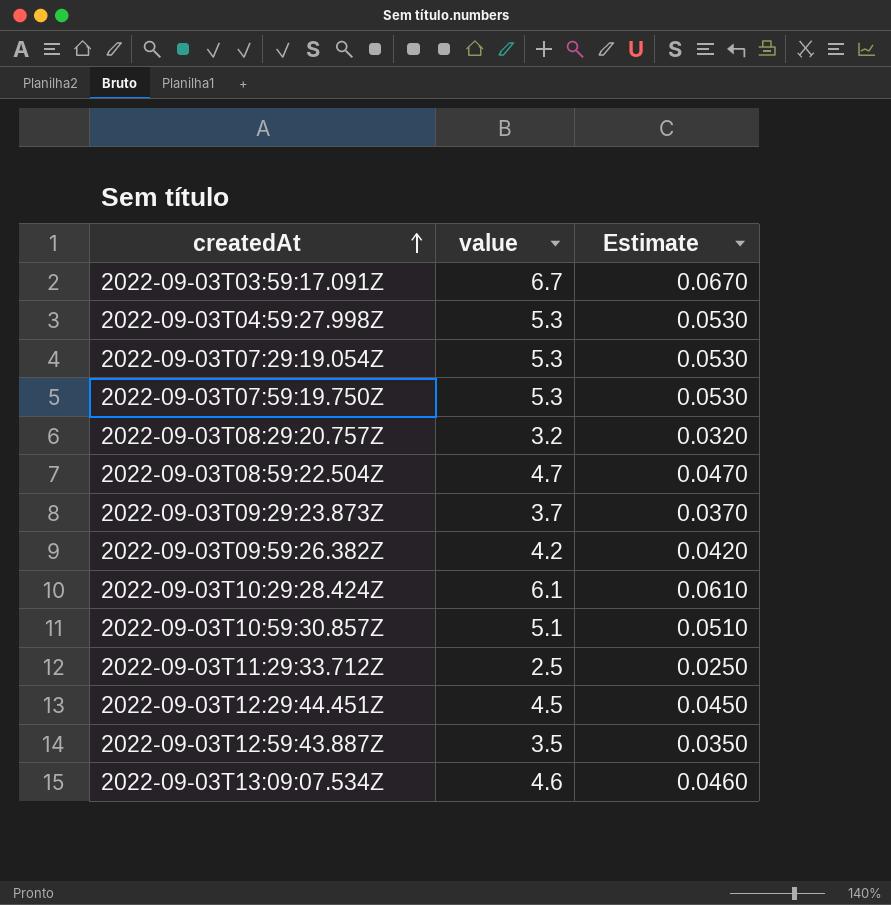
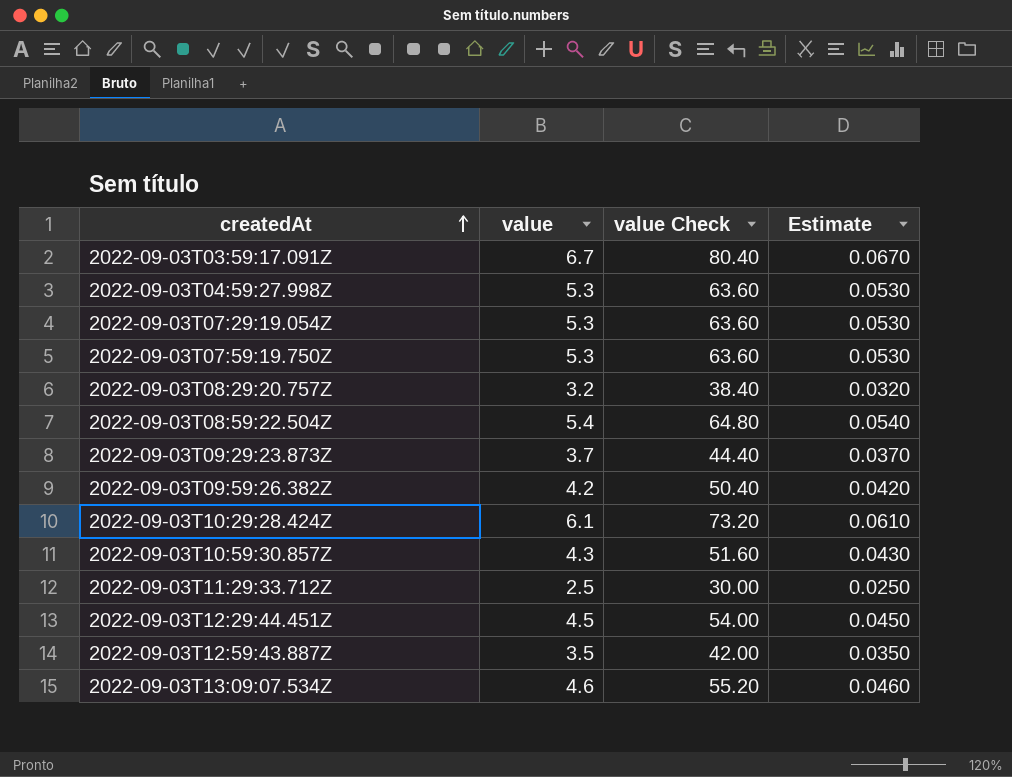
column value Check | formula: none -> [value] * 12
2022-09-03T08:59:22.504Z | value: 4.7 -> 5.4
2022-09-03T08:59:22.504Z | Estimate: 0.0470 -> 0.0540
2022-09-03T10:59:30.857Z | value: 5.1 -> 4.3
2022-09-03T10:59:30.857Z | Estimate: 0.0510 -> 0.0430

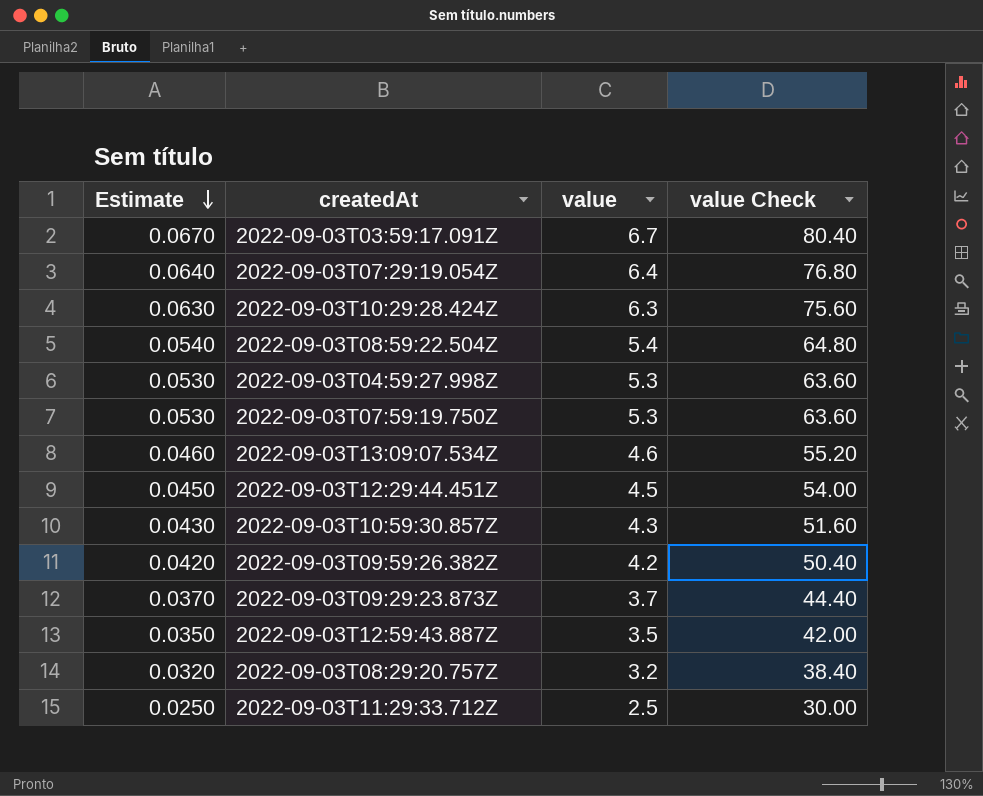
row order: createdAt ascending -> Estimate descending
column Estimate | position: 4 -> 1
2022-09-03T07:29:19.054Z | Estimate: 0.0530 -> 0.0640
2022-09-03T07:29:19.054Z | value: 5.3 -> 6.4
2022-09-03T07:29:19.054Z | value Check: 63.60 -> 76.80
2022-09-03T10:29:28.424Z | Estimate: 0.0610 -> 0.0630
2022-09-03T10:29:28.424Z | value: 6.1 -> 6.3
2022-09-03T10:29:28.424Z | value Check: 73.20 -> 75.60

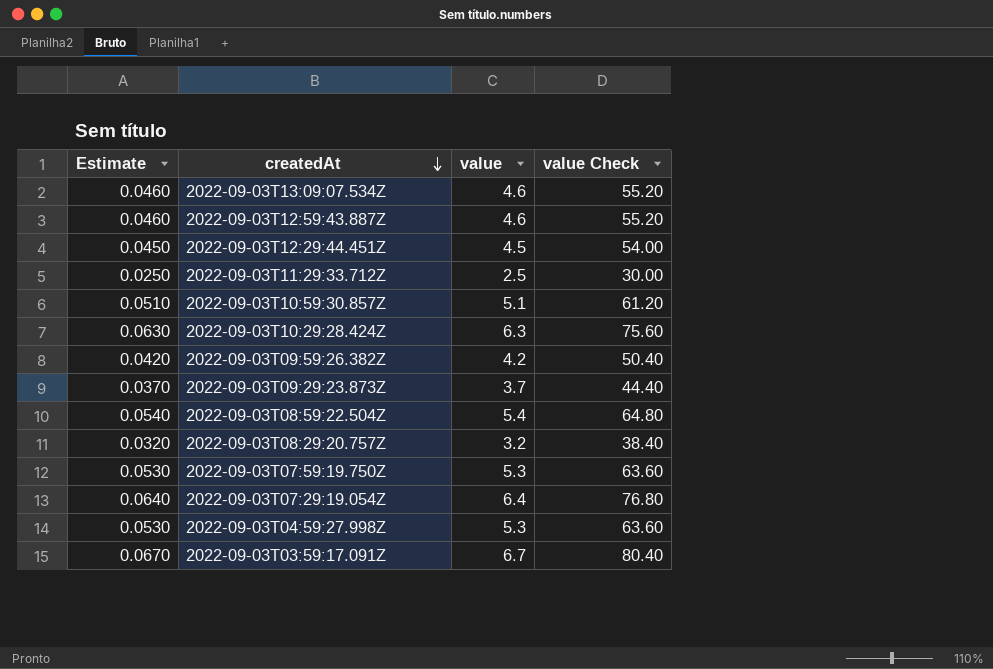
row order: Estimate descending -> createdAt descending
2022-09-03T12:59:43.887Z | Estimate: 0.0350 -> 0.0460
2022-09-03T12:59:43.887Z | value: 3.5 -> 4.6
2022-09-03T12:59:43.887Z | value Check: 42.00 -> 55.20
2022-09-03T10:59:30.857Z | Estimate: 0.0430 -> 0.0510
2022-09-03T10:59:30.857Z | value: 4.3 -> 5.1
2022-09-03T10:59:30.857Z | value Check: 51.60 -> 61.20

